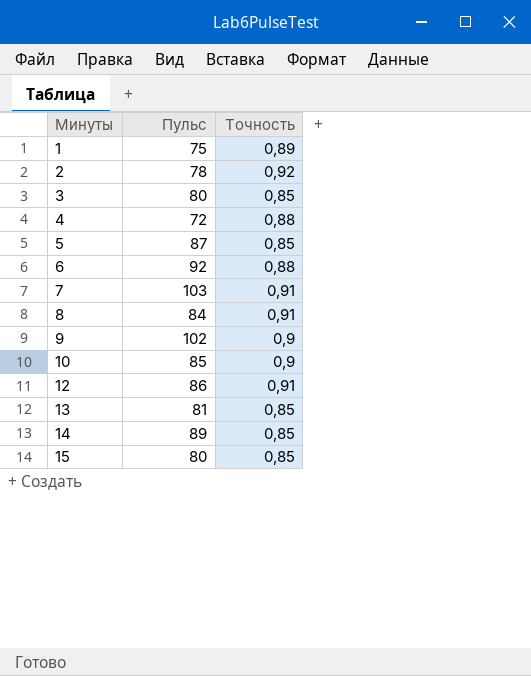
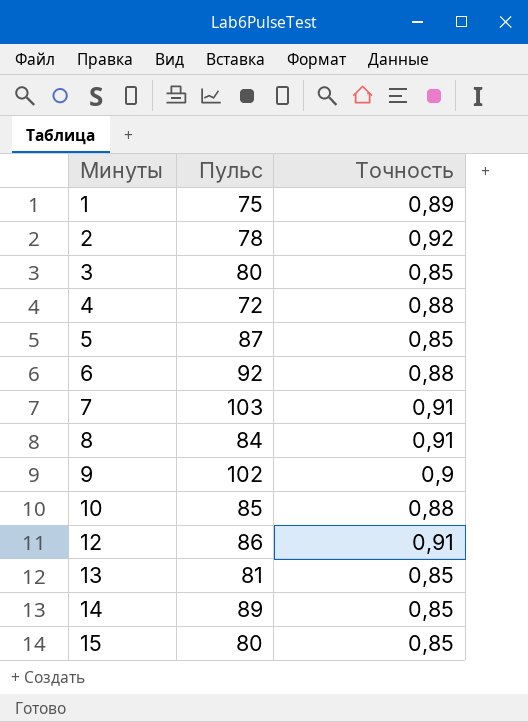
10 | Точность: 0,9 -> 0,88

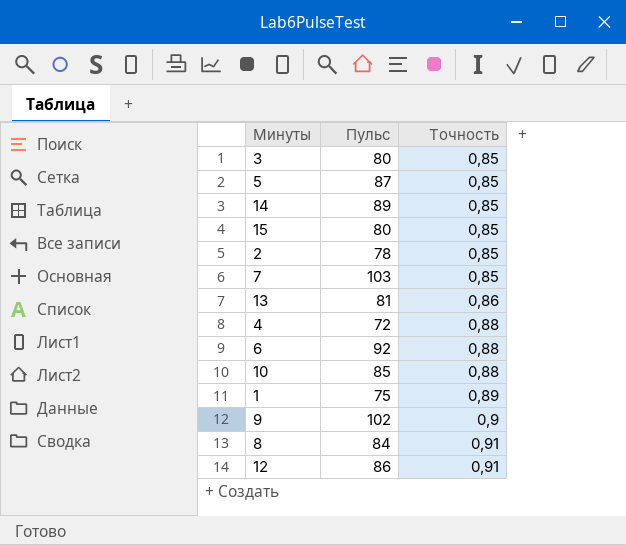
row order: Минуты ascending -> Точность ascending
2 | Точность: 0,92 -> 0,85
7 | Точность: 0,91 -> 0,85
13 | Точность: 0,85 -> 0,86

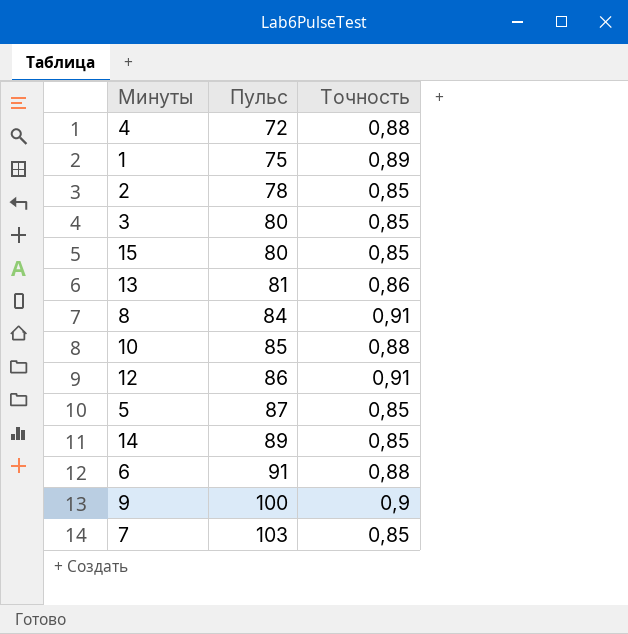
row order: Точность ascending -> Пульс ascending
6 | Пульс: 92 -> 91
9 | Пульс: 102 -> 100

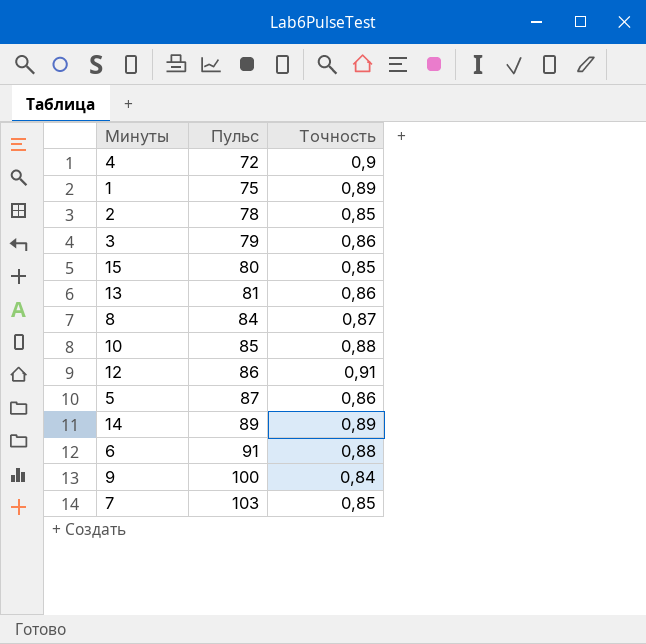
4 | Точность: 0,88 -> 0,9
3 | Пульс: 80 -> 79
3 | Точность: 0,85 -> 0,86
8 | Точность: 0,91 -> 0,87
5 | Точность: 0,85 -> 0,86
14 | Точность: 0,85 -> 0,89
9 | Точность: 0,9 -> 0,84

